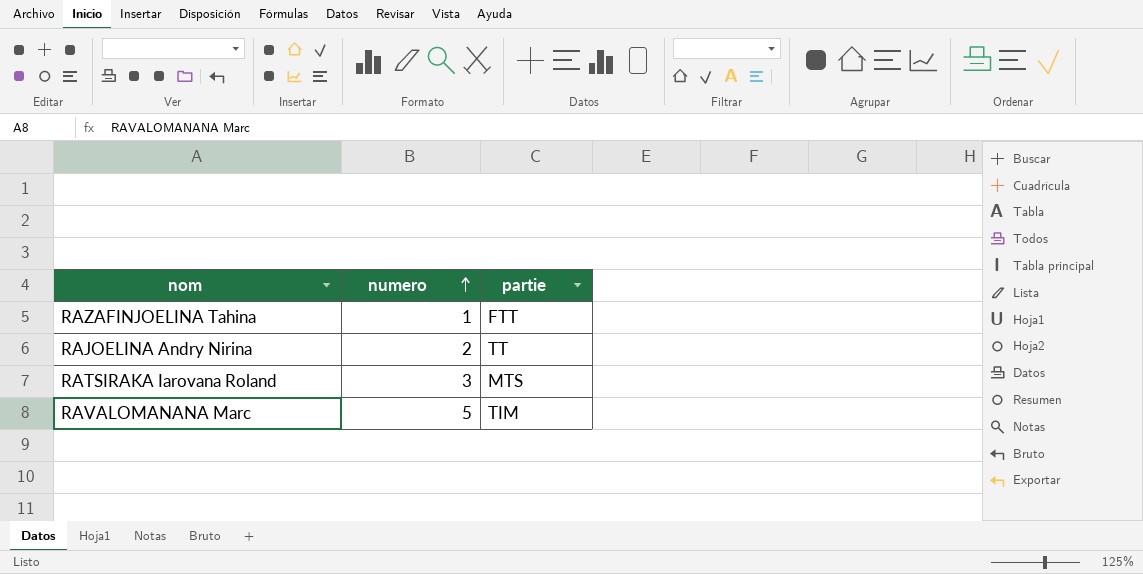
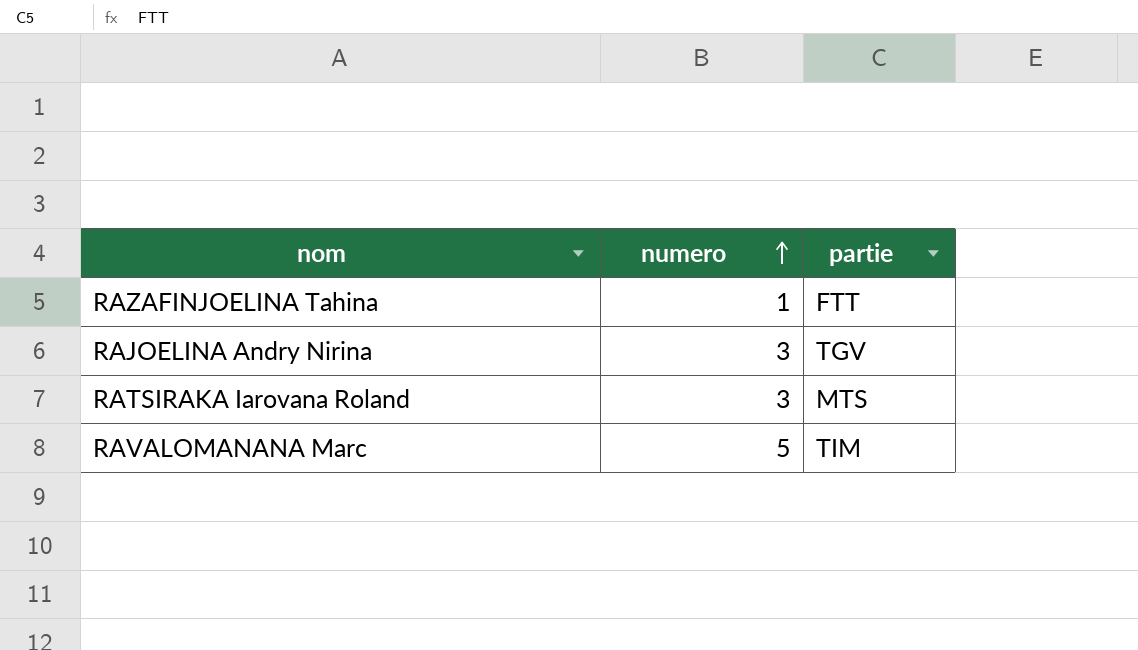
RAJOELINA Andry Nirina | numero: 2 -> 3
RAJOELINA Andry Nirina | partie: TT -> TGV

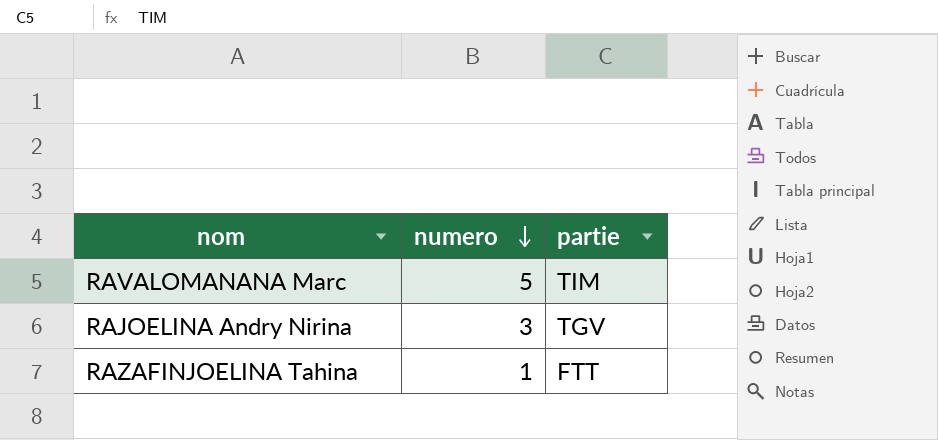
row order: numero ascending -> numero descending
row RATSIRAKA Iarovana Roland: 3 | MTS -> none

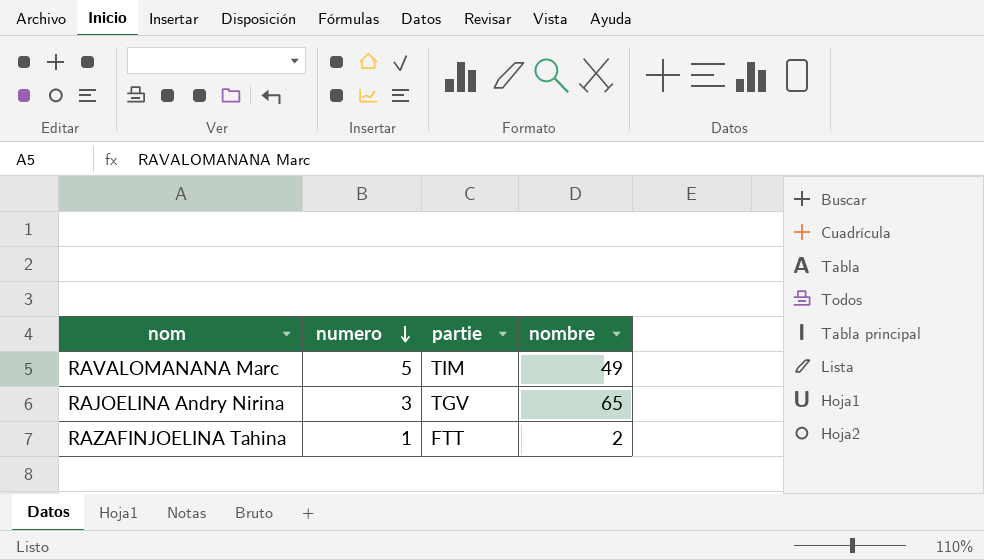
column nombre | position: none -> 4

